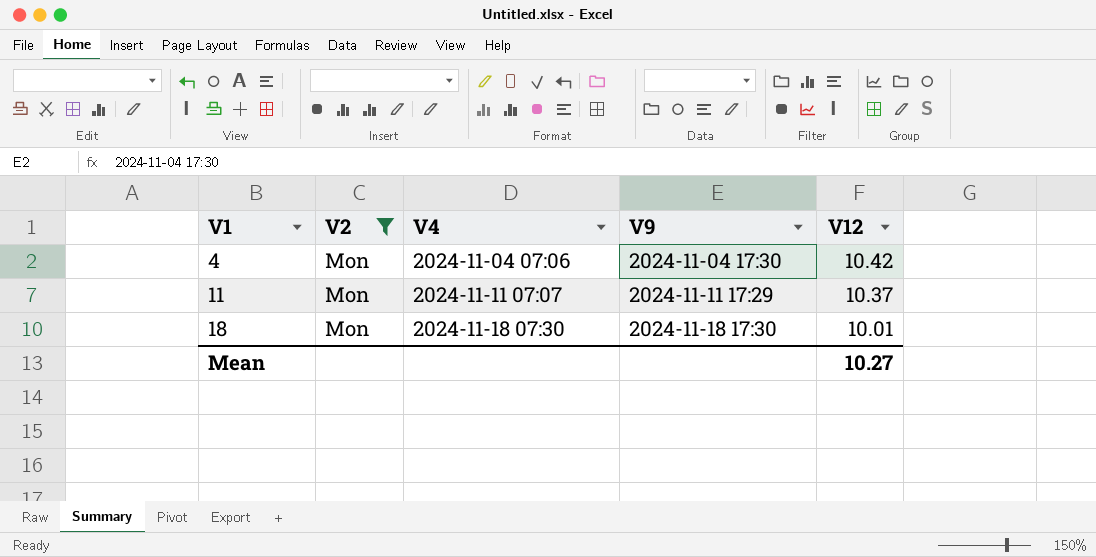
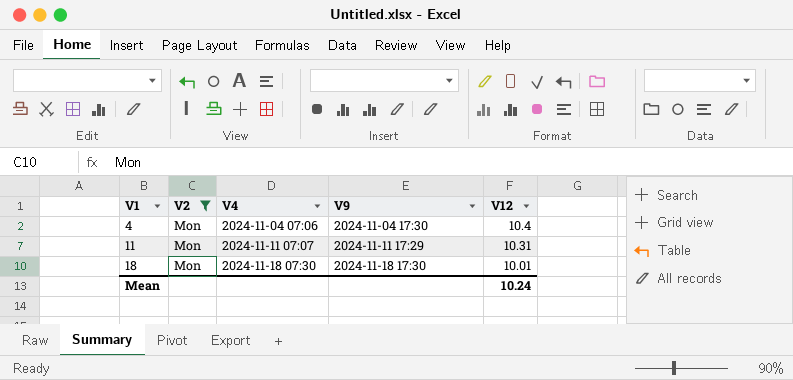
4 | V12: 10.42 -> 10.4
11 | V12: 10.37 -> 10.31
Mean | V12: 10.27 -> 10.24

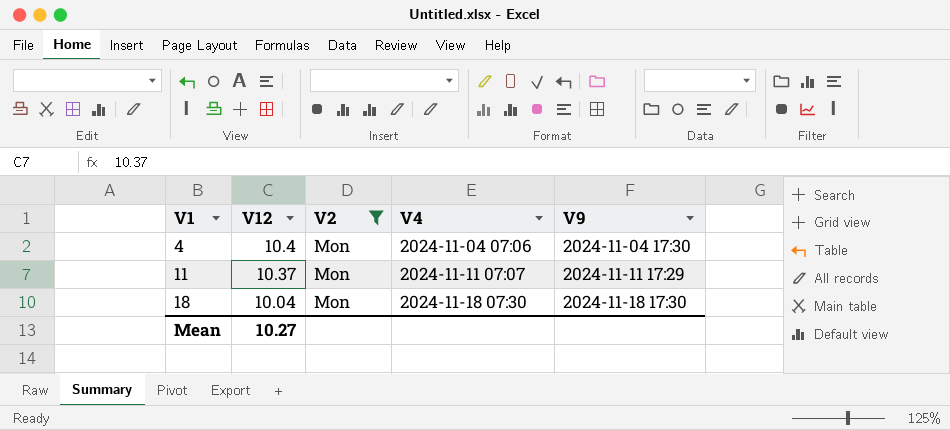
column V12 | position: 5 -> 2
11 | V12: 10.31 -> 10.37
18 | V12: 10.01 -> 10.04
Mean | V12: 10.24 -> 10.27

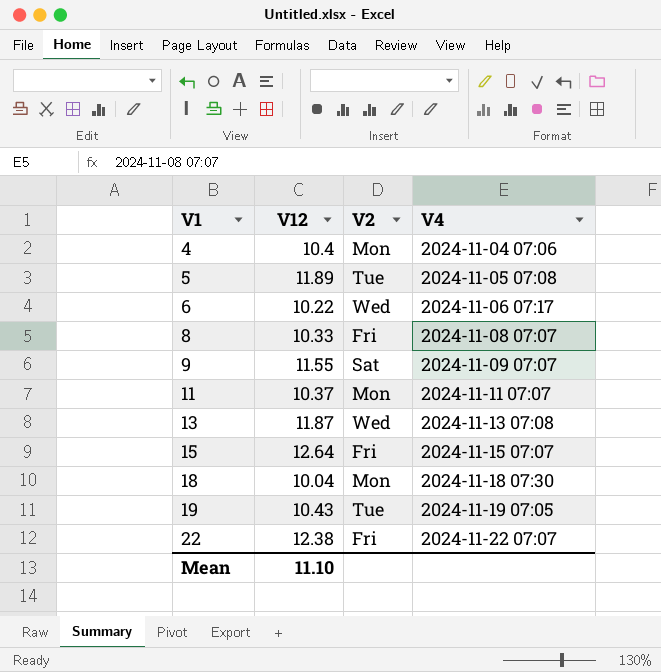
filter: V2 = Mon -> none
column V9 | position: 5 -> none
Mean | V12: 10.27 -> 11.10

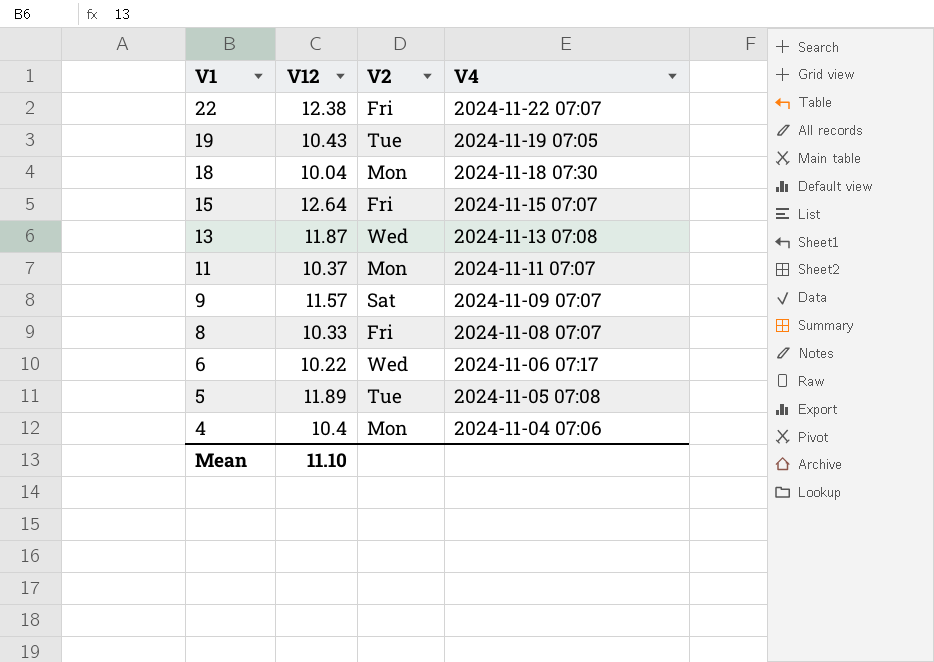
row order: V1 ascending -> V1 descending
9 | V12: 11.55 -> 11.57

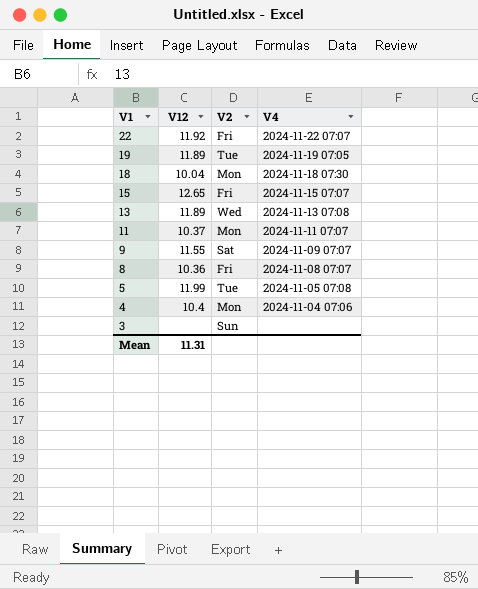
row 6: 10.22 | Wed | 2024-11-06 07:17 -> none
22 | V12: 12.38 -> 11.92
19 | V12: 10.43 -> 11.89
15 | V12: 12.64 -> 12.65
13 | V12: 11.87 -> 11.89
9 | V12: 11.57 -> 11.55
8 | V12: 10.33 -> 10.36
5 | V12: 11.89 -> 11.99
row 3: none -> none | Sun | none
Mean | V12: 11.10 -> 11.31

